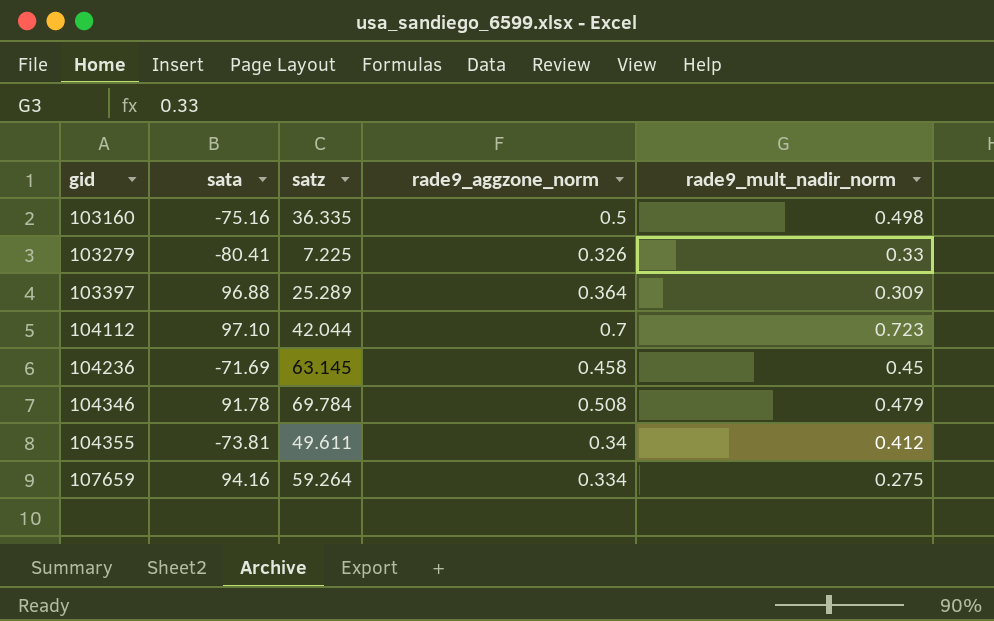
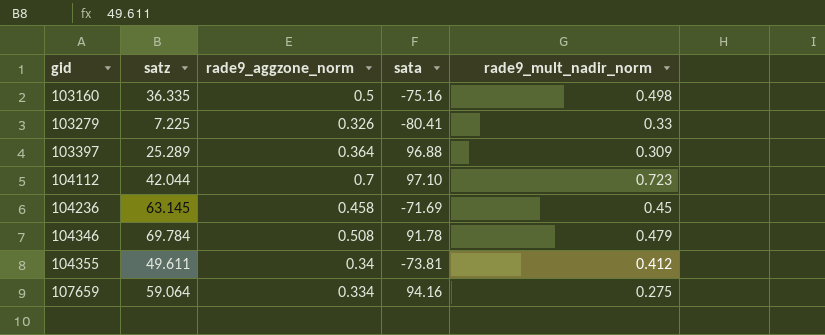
column sata | position: 2 -> 4
107659 | satz: 59.264 -> 59.064

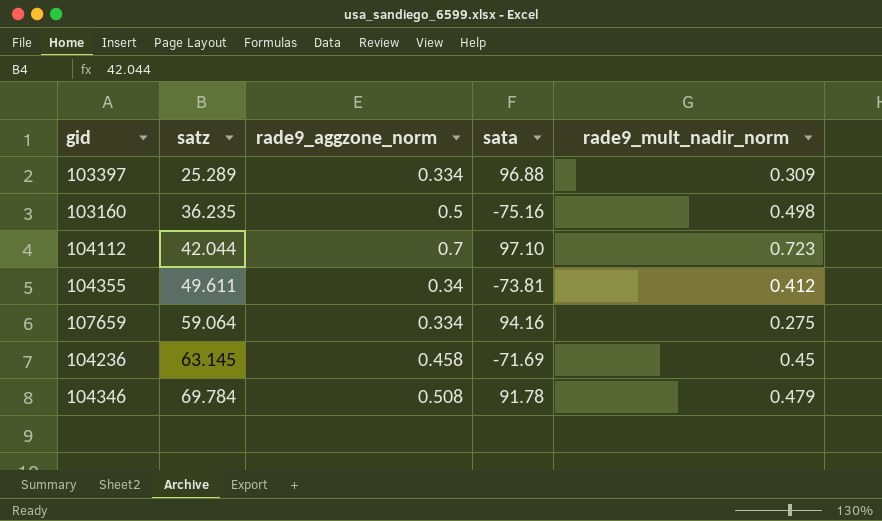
row order: gid ascending -> satz ascending
row 103279: 7.225 | 0.326 | -80.41 | 0.33 -> none
103397 | rade9_aggzone_norm: 0.364 -> 0.334
103160 | satz: 36.335 -> 36.235

